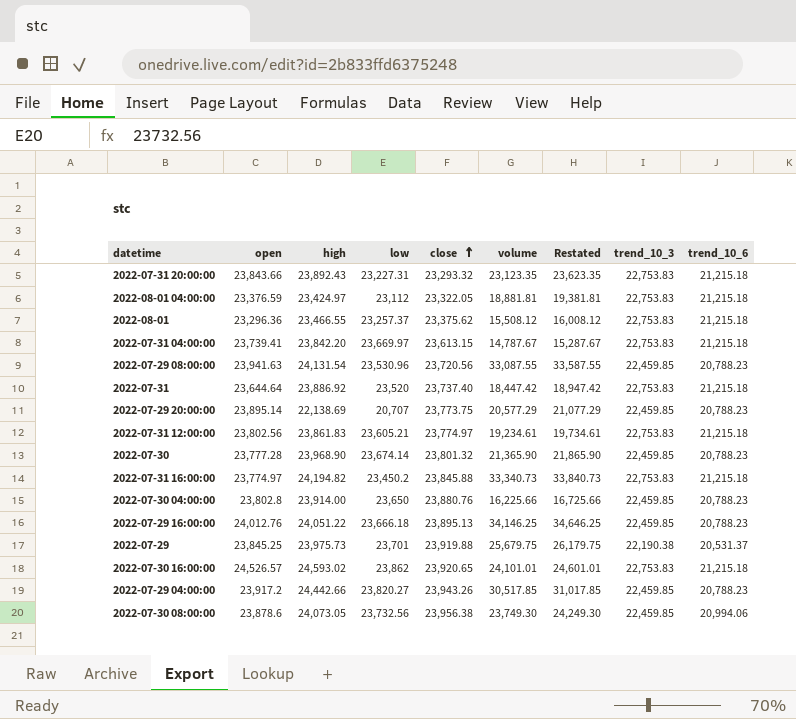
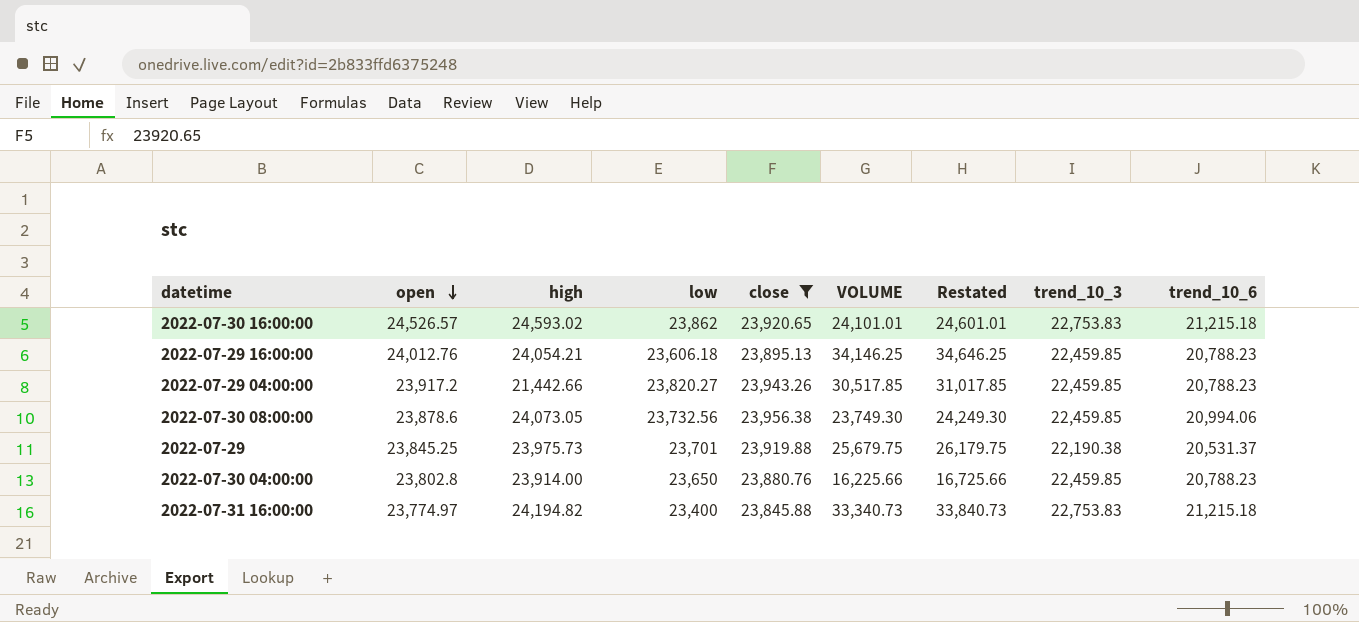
filter: none -> close >= 23,845.88
row order: close ascending -> open descending
column name: volume -> VOLUME
2022-07-29 16:00:00 | high: 24,051.22 -> 24,054.21
2022-07-29 16:00:00 | low: 23,666.18 -> 23,606.18
2022-07-29 04:00:00 | high: 24,442.66 -> 21,442.66
2022-07-31 16:00:00 | low: 23,450.2 -> 23,400

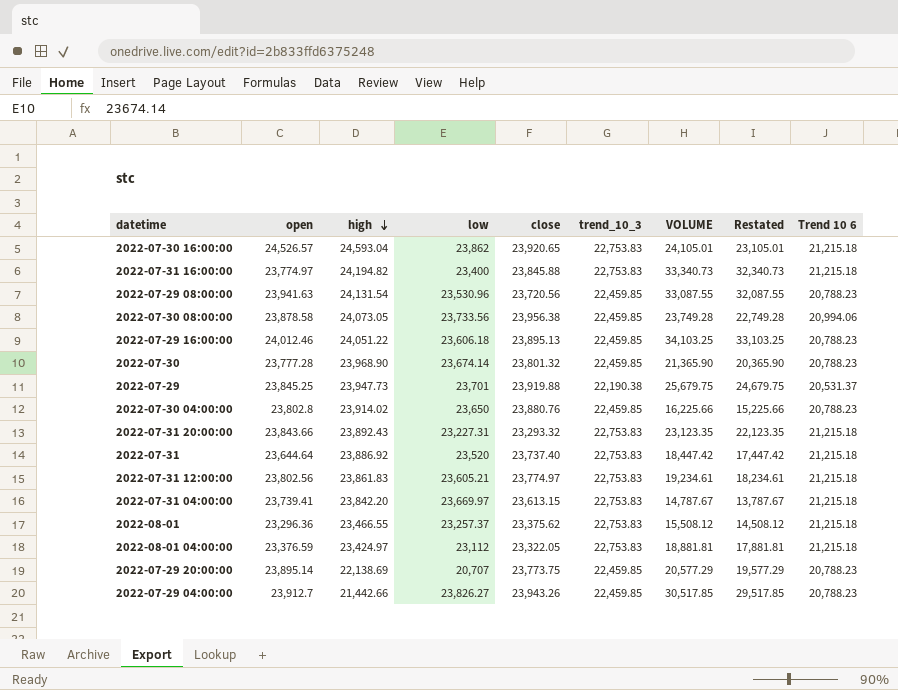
filter: close >= 23,845.88 -> none
row order: open descending -> high descending
column trend_10_3 | position: 8 -> 6
column Restated | formula: [VOLUME] + 500 -> [VOLUME] - 1000
column name: trend_10_6 -> Trend 10 6
2022-07-30 16:00:00 | high: 24,593.02 -> 24,593.04
2022-07-30 16:00:00 | VOLUME: 24,101.01 -> 24,105.01
2022-07-30 08:00:00 | open: 23,878.6 -> 23,878.58
2022-07-30 08:00:00 | low: 23,732.56 -> 23,733.56
2022-07-30 08:00:00 | VOLUME: 23,749.30 -> 23,749.28
2022-07-29 16:00:00 | open: 24,012.76 -> 24,012.46
2022-07-29 16:00:00 | high: 24,054.21 -> 24,051.22
2022-07-29 16:00:00 | VOLUME: 34,146.25 -> 34,103.25
2022-07-29 | high: 23,975.73 -> 23,947.73
2022-07-30 04:00:00 | high: 23,914.00 -> 23,914.02
2022-07-29 04:00:00 | open: 23,917.2 -> 23,912.7
2022-07-29 04:00:00 | low: 23,820.27 -> 23,826.27

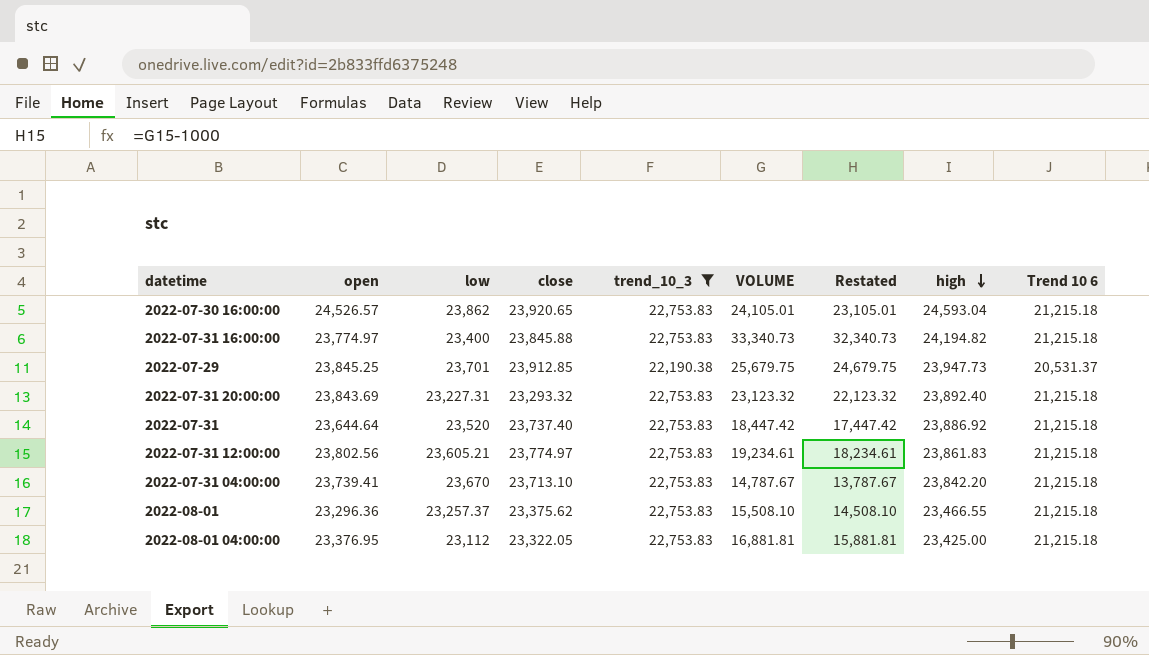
filter: none -> trend_10_3 != 22,459.85
column high | position: 3 -> 8
2022-07-29 | close: 23,919.88 -> 23,912.85
2022-07-31 20:00:00 | open: 23,843.66 -> 23,843.69
2022-07-31 20:00:00 | VOLUME: 23,123.35 -> 23,123.32
2022-07-31 20:00:00 | Restated: 22,123.35 -> 22,123.32
2022-07-31 20:00:00 | high: 23,892.43 -> 23,892.40
2022-07-31 04:00:00 | low: 23,669.97 -> 23,670
2022-07-31 04:00:00 | close: 23,613.15 -> 23,713.10
2022-08-01 | VOLUME: 15,508.12 -> 15,508.10
2022-08-01 | Restated: 14,508.12 -> 14,508.10
2022-08-01 04:00:00 | open: 23,376.59 -> 23,376.95
2022-08-01 04:00:00 | VOLUME: 18,881.81 -> 16,881.81
2022-08-01 04:00:00 | Restated: 17,881.81 -> 15,881.81
2022-08-01 04:00:00 | high: 23,424.97 -> 23,425.00

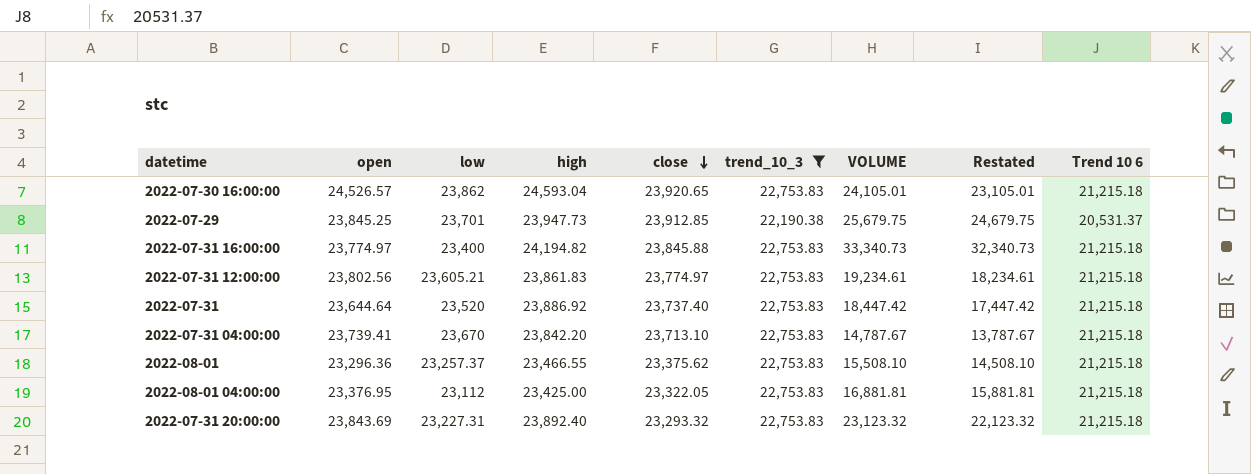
row order: high descending -> close descending
column high | position: 8 -> 4

